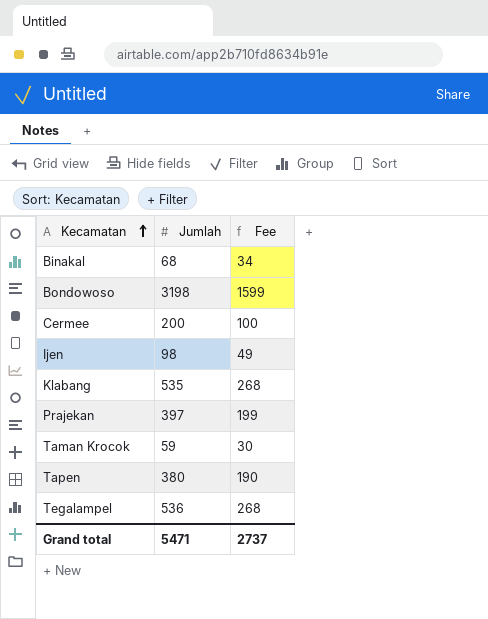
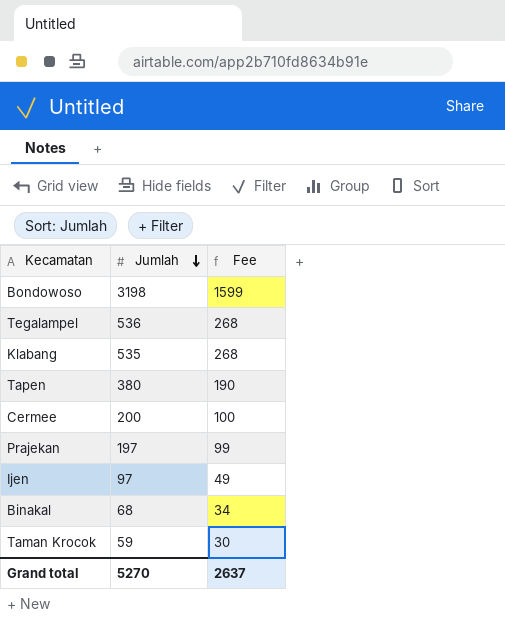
row order: Kecamatan ascending -> Jumlah descending
Prajekan | Jumlah: 397 -> 197
Prajekan | Fee: 199 -> 99
Ijen | Jumlah: 98 -> 97
Grand total | Jumlah: 5471 -> 5270
Grand total | Fee: 2737 -> 2637

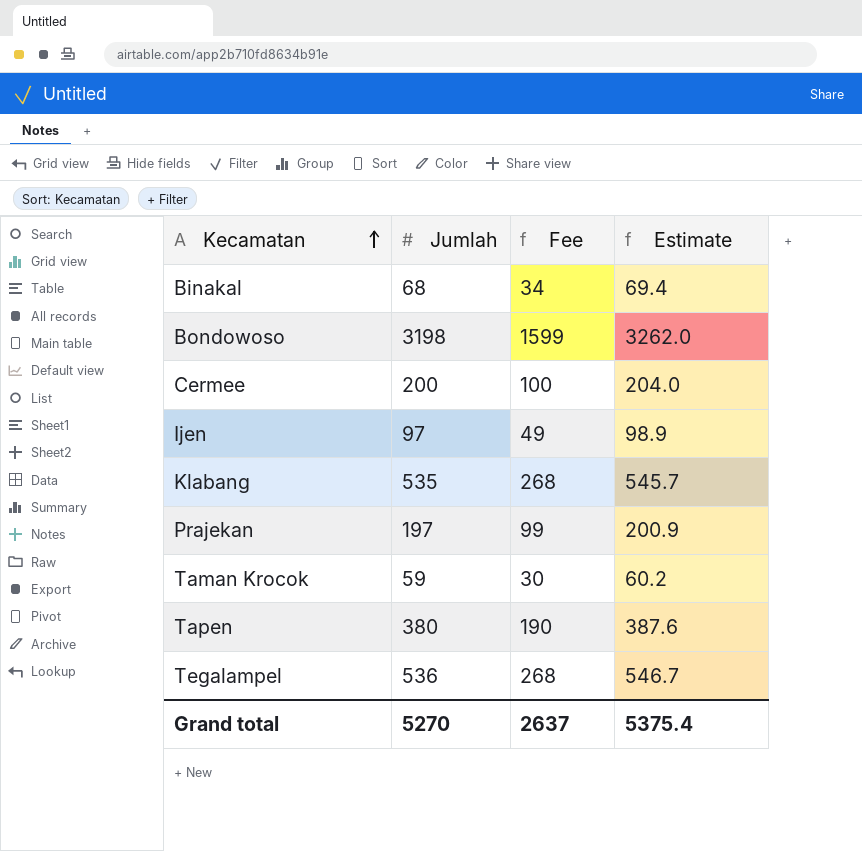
row order: Jumlah descending -> Kecamatan ascending
column Estimate | formula: none -> [Jumlah] * 1.02

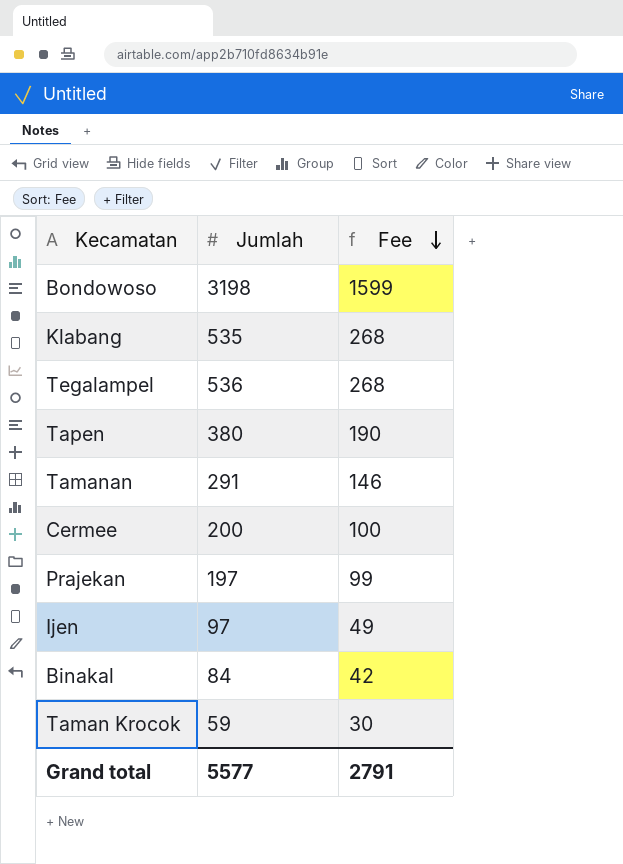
row order: Kecamatan ascending -> Fee descending
column Estimate | formula: [Jumlah] * 1.02 -> none
row Tamanan: none -> 291 | 146
Binakal | Jumlah: 68 -> 84
Binakal | Fee: 34 -> 42
Grand total | Jumlah: 5270 -> 5577
Grand total | Fee: 2637 -> 2791

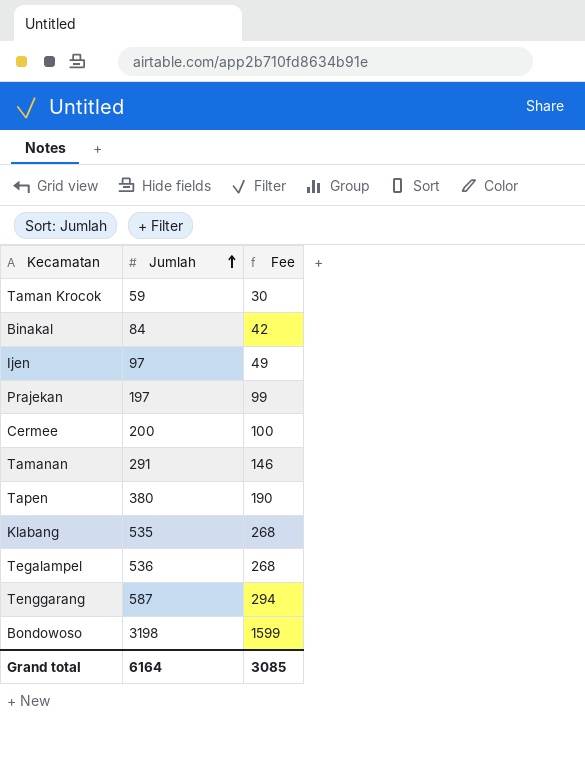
row order: Fee descending -> Jumlah ascending
row Tenggarang: none -> 587 | 294
Grand total | Jumlah: 5577 -> 6164
Grand total | Fee: 2791 -> 3085

